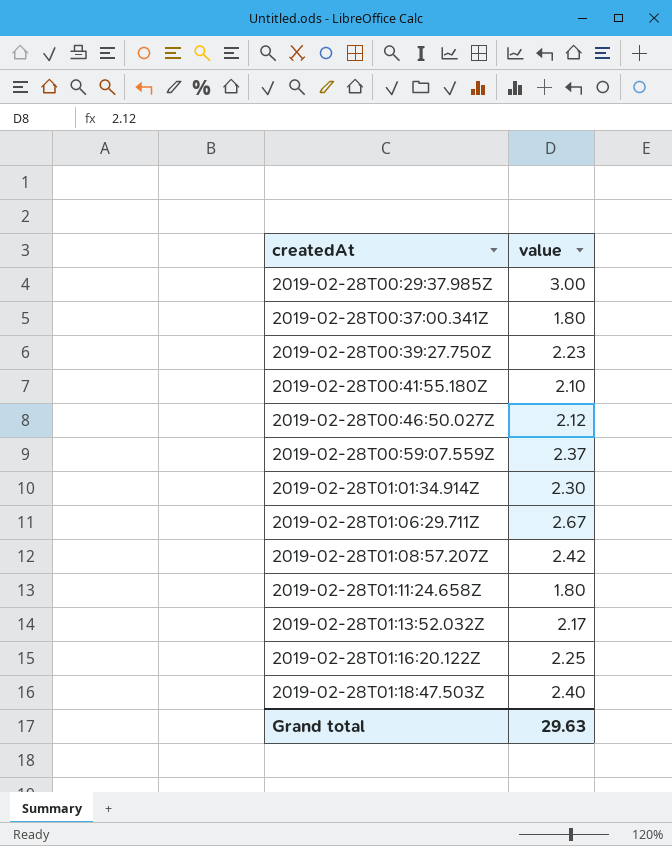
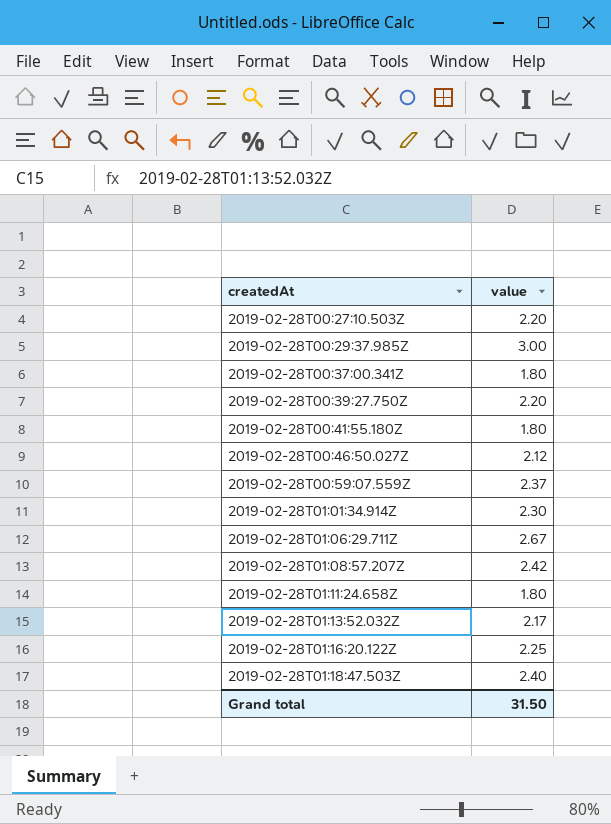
row 2019-02-28T00:27:10.503Z: none -> 2.20
2019-02-28T00:39:27.750Z | value: 2.23 -> 2.20
2019-02-28T00:41:55.180Z | value: 2.10 -> 1.80
Grand total | value: 29.63 -> 31.50

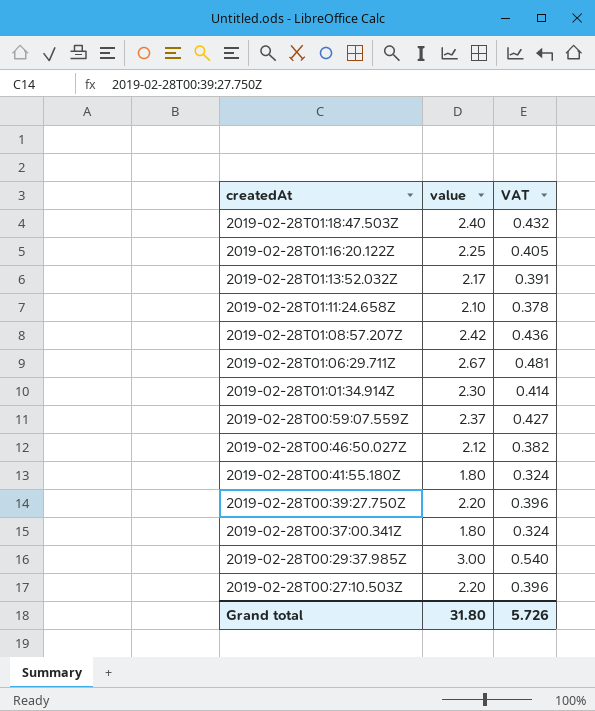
row order: createdAt ascending -> createdAt descending
column VAT | formula: none -> [value] * 0.18
2019-02-28T01:11:24.658Z | value: 1.80 -> 2.10
Grand total | value: 31.50 -> 31.80

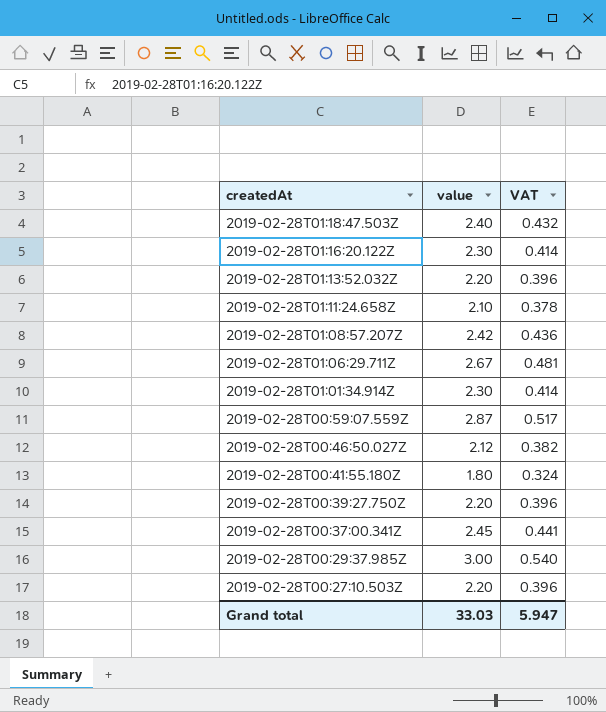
2019-02-28T01:16:20.122Z | value: 2.25 -> 2.30
2019-02-28T01:16:20.122Z | VAT: 0.405 -> 0.414
2019-02-28T01:13:52.032Z | value: 2.17 -> 2.20
2019-02-28T01:13:52.032Z | VAT: 0.391 -> 0.396
2019-02-28T00:59:07.559Z | value: 2.37 -> 2.87
2019-02-28T00:59:07.559Z | VAT: 0.427 -> 0.517
2019-02-28T00:37:00.341Z | value: 1.80 -> 2.45
2019-02-28T00:37:00.341Z | VAT: 0.324 -> 0.441
Grand total | value: 31.80 -> 33.03
Grand total | VAT: 5.726 -> 5.947

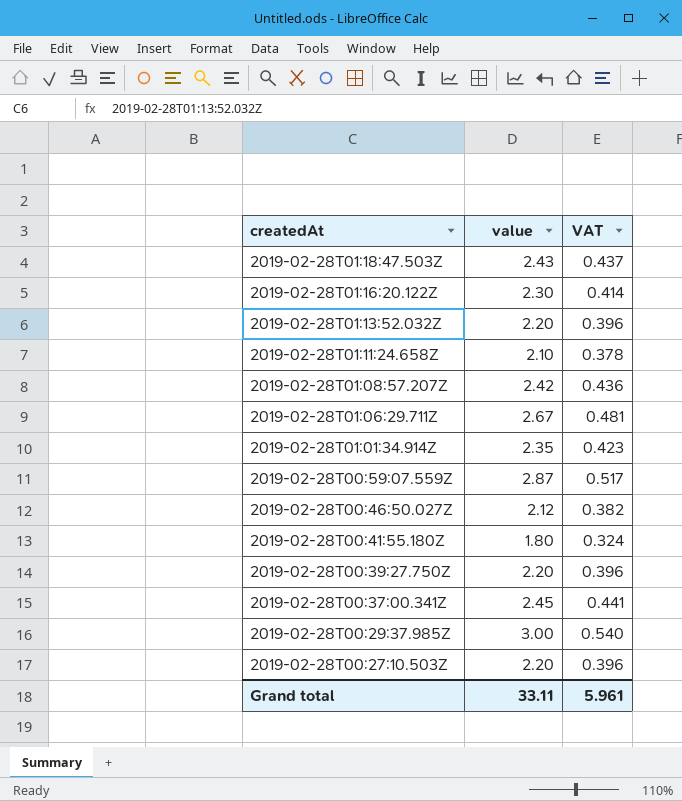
2019-02-28T01:18:47.503Z | value: 2.40 -> 2.43
2019-02-28T01:18:47.503Z | VAT: 0.432 -> 0.437
2019-02-28T01:01:34.914Z | value: 2.30 -> 2.35
2019-02-28T01:01:34.914Z | VAT: 0.414 -> 0.423
Grand total | value: 33.03 -> 33.11
Grand total | VAT: 5.947 -> 5.961

